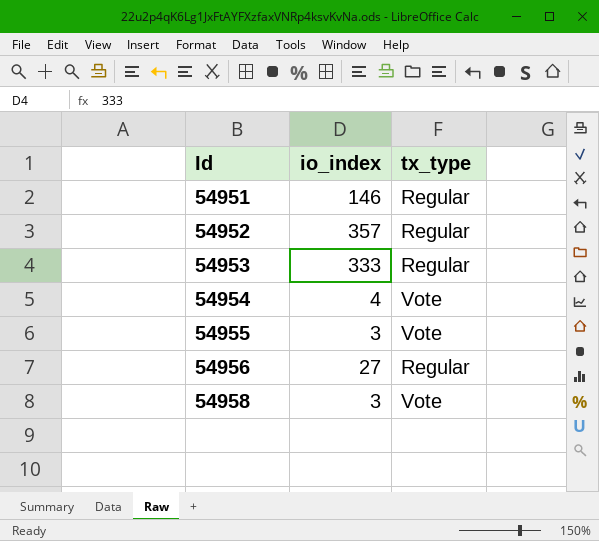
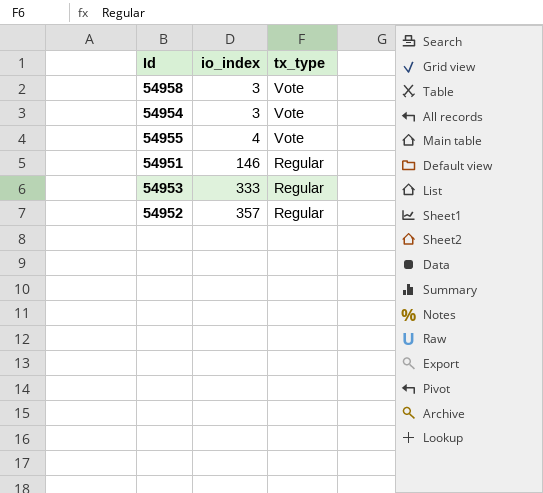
row order: Id ascending -> io_index ascending
row 54956: 27 | Regular -> none
54954 | io_index: 4 -> 3
54955 | io_index: 3 -> 4

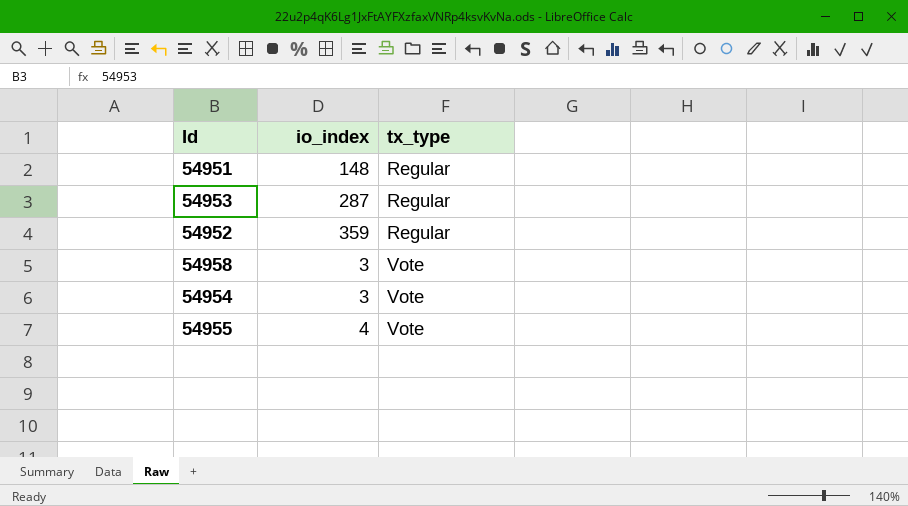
row order: io_index ascending -> tx_type ascending
54951 | io_index: 146 -> 148
54953 | io_index: 333 -> 287
54952 | io_index: 357 -> 359

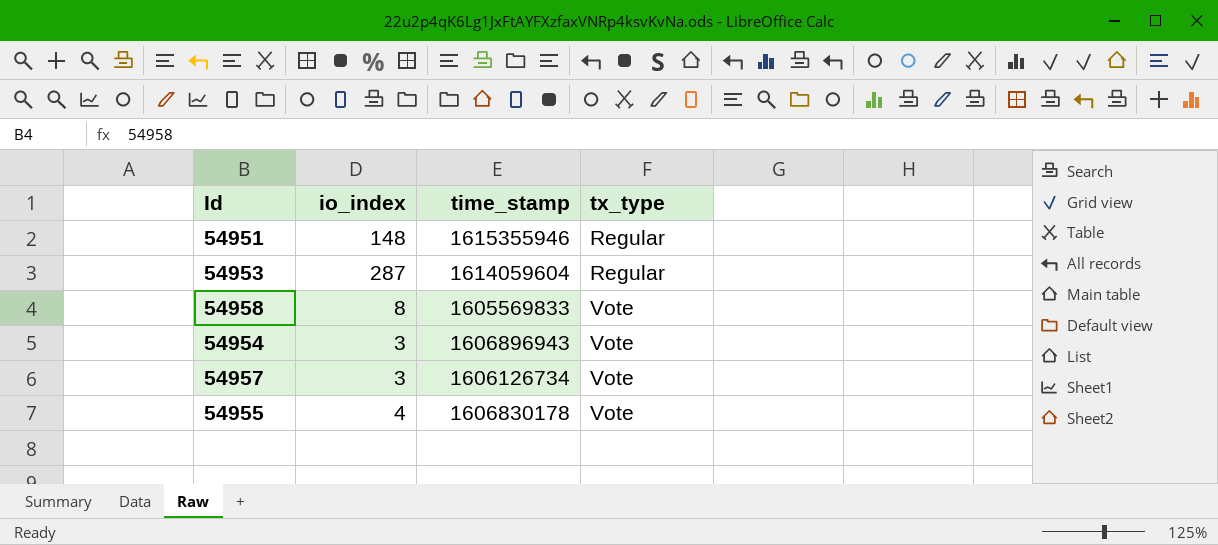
column time_stamp | position: none -> 3
row 54952: 359 | Regular -> none
54958 | io_index: 3 -> 8
row 54957: none -> 3 | 1606126734 | Vote

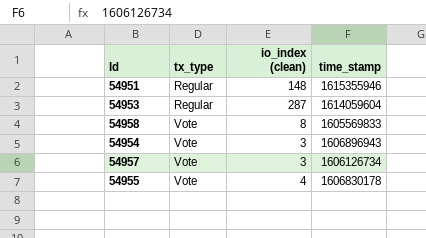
column tx_type | position: 4 -> 2
column name: io_index -> io_index (clean)

